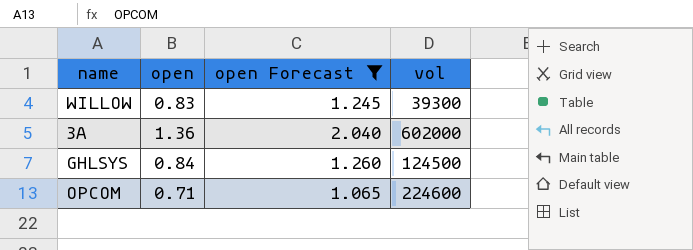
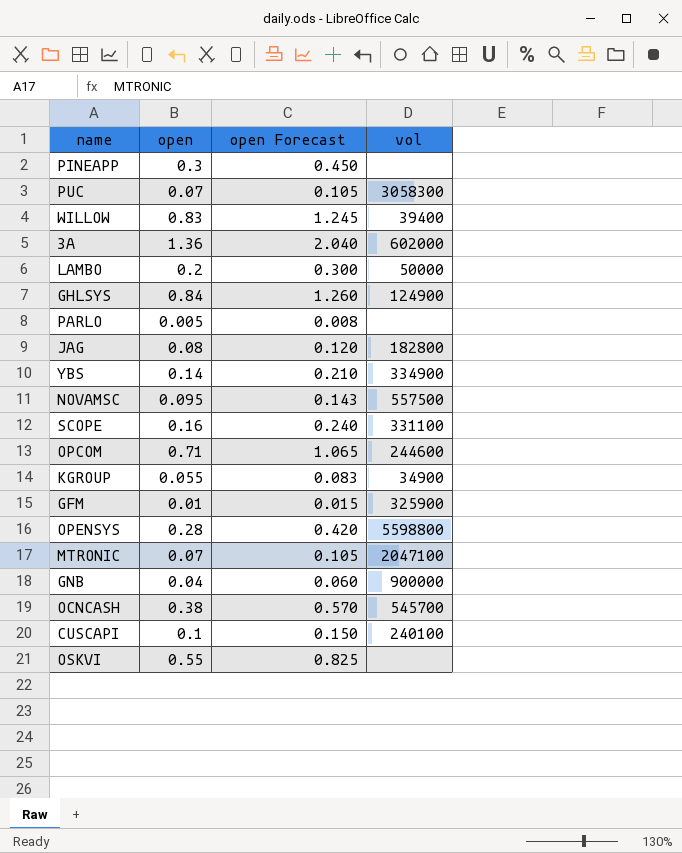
filter: open Forecast >= 1.065 -> none
WILLOW | vol: 39300 -> 39400
GHLSYS | vol: 124500 -> 124900
OPCOM | vol: 224600 -> 244600

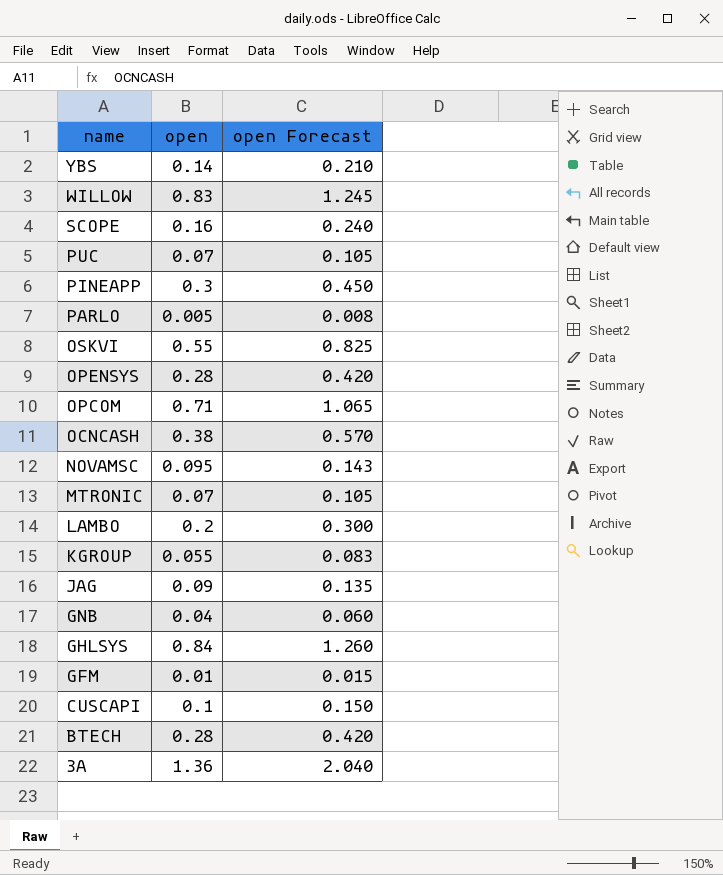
row order: none -> name descending
column vol | position: 4 -> none
JAG | open: 0.08 -> 0.09
JAG | open Forecast: 0.120 -> 0.135
row BTECH: none -> 0.28 | 0.420

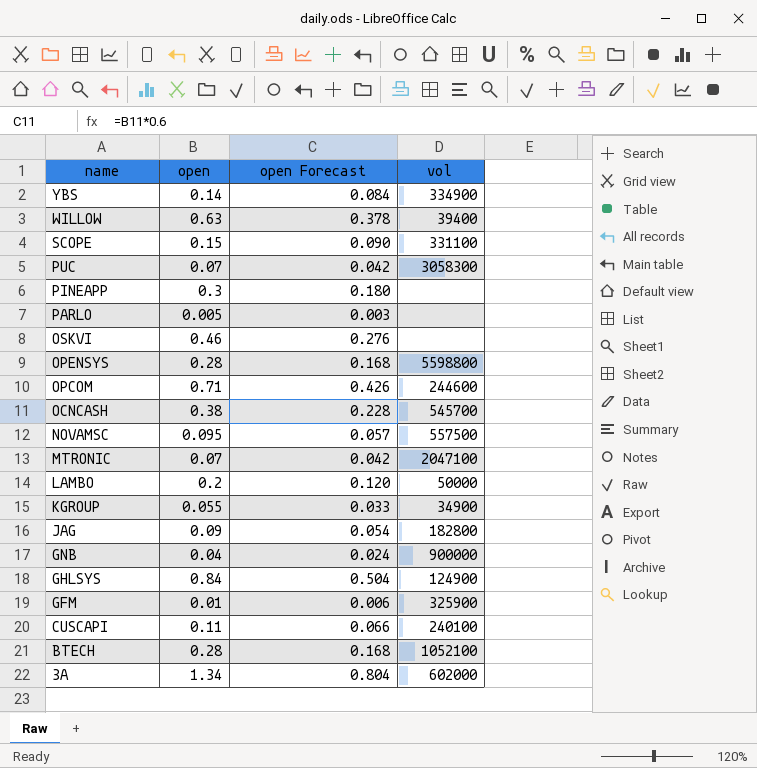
column open Forecast | formula: [open] * 1.5 -> [open] * 0.6
column vol | position: none -> 4
WILLOW | open: 0.83 -> 0.63
SCOPE | open: 0.16 -> 0.15
OSKVI | open: 0.55 -> 0.46
CUSCAPI | open: 0.1 -> 0.11
3A | open: 1.36 -> 1.34

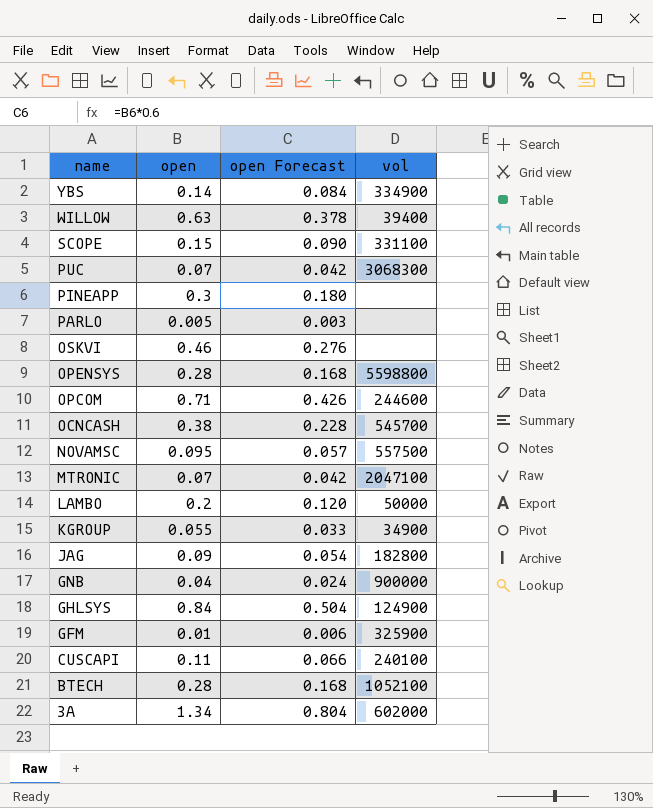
PUC | vol: 3058300 -> 3068300

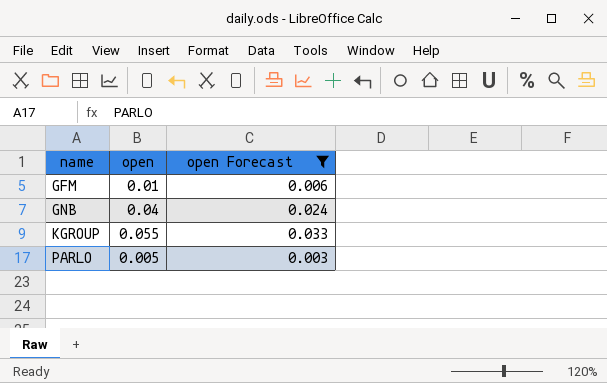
filter: none -> open Forecast <= 0.033
row order: name descending -> name ascending
column vol | position: 4 -> none

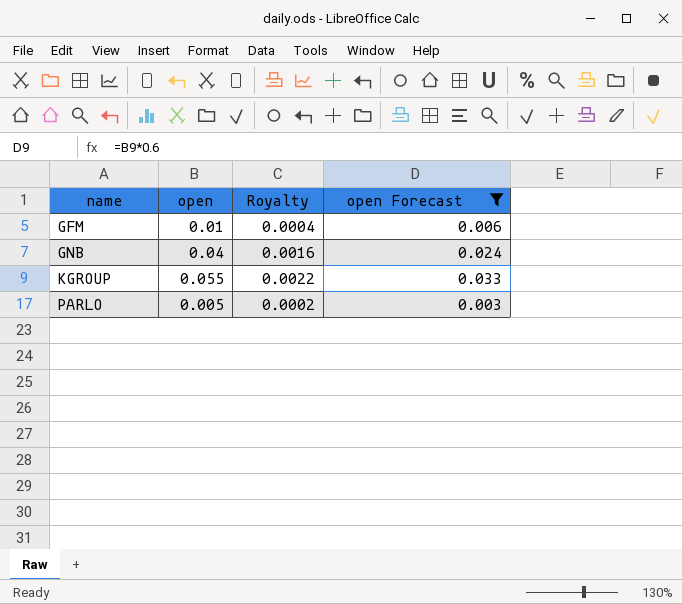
column Royalty | formula: none -> [open] * 0.04

